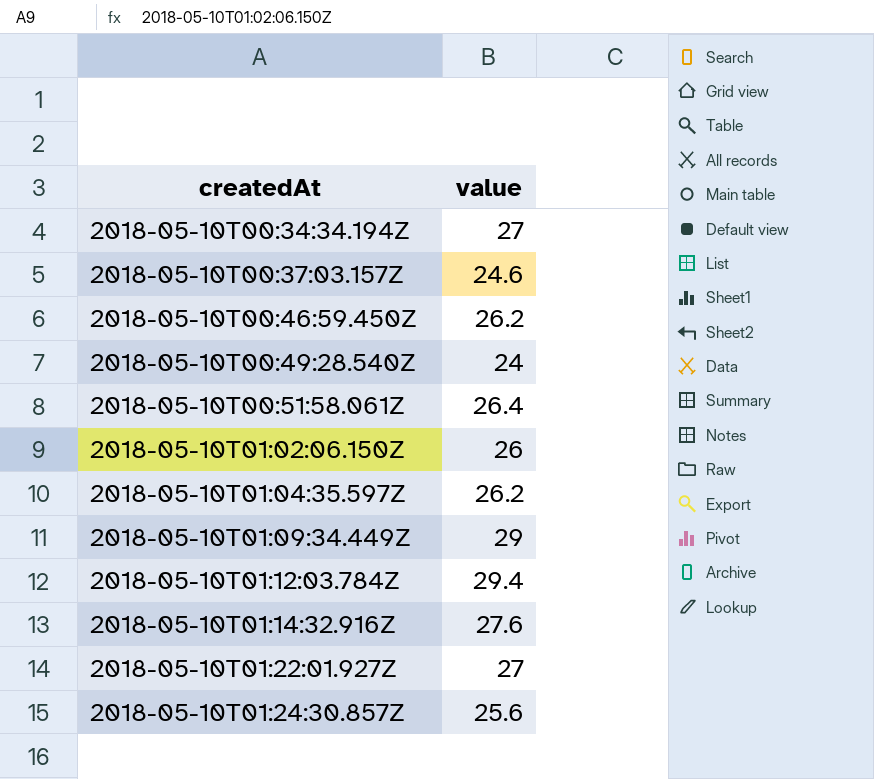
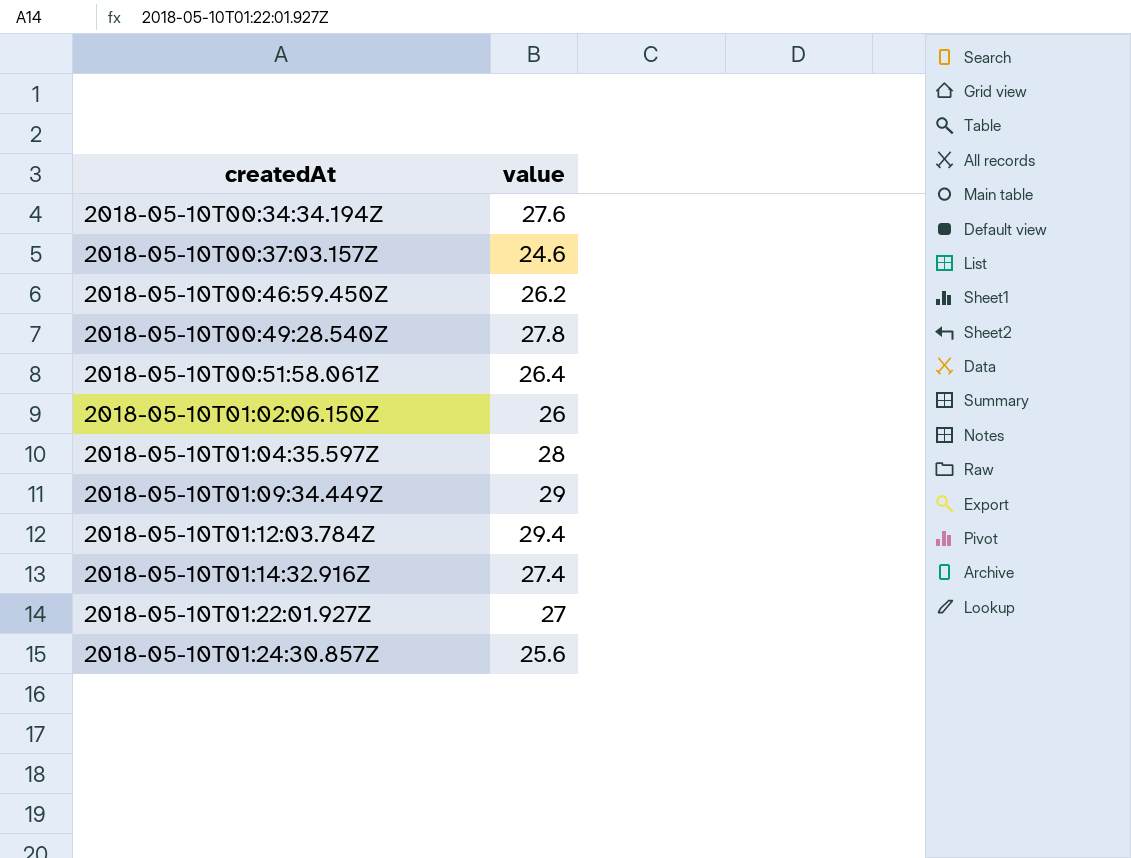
2018-05-10T00:34:34.194Z | value: 27 -> 27.6
2018-05-10T00:49:28.540Z | value: 24 -> 27.8
2018-05-10T01:04:35.597Z | value: 26.2 -> 28
2018-05-10T01:14:32.916Z | value: 27.6 -> 27.4

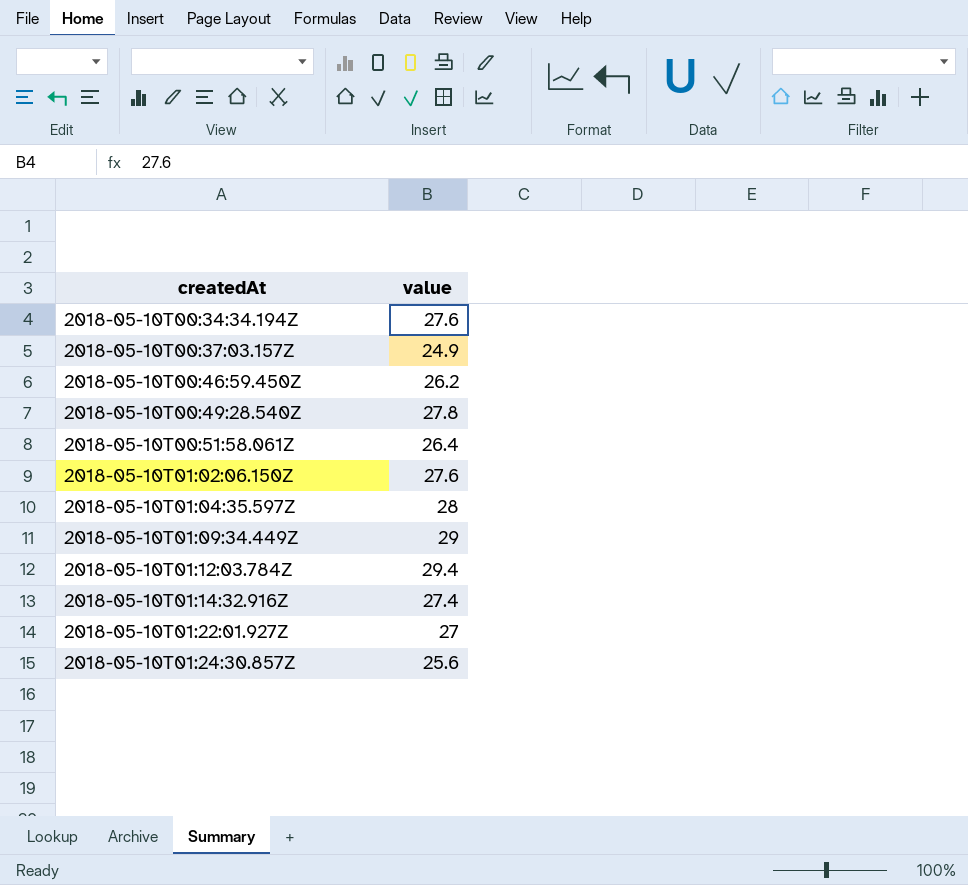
2018-05-10T00:37:03.157Z | value: 24.6 -> 24.9
2018-05-10T01:02:06.150Z | value: 26 -> 27.6

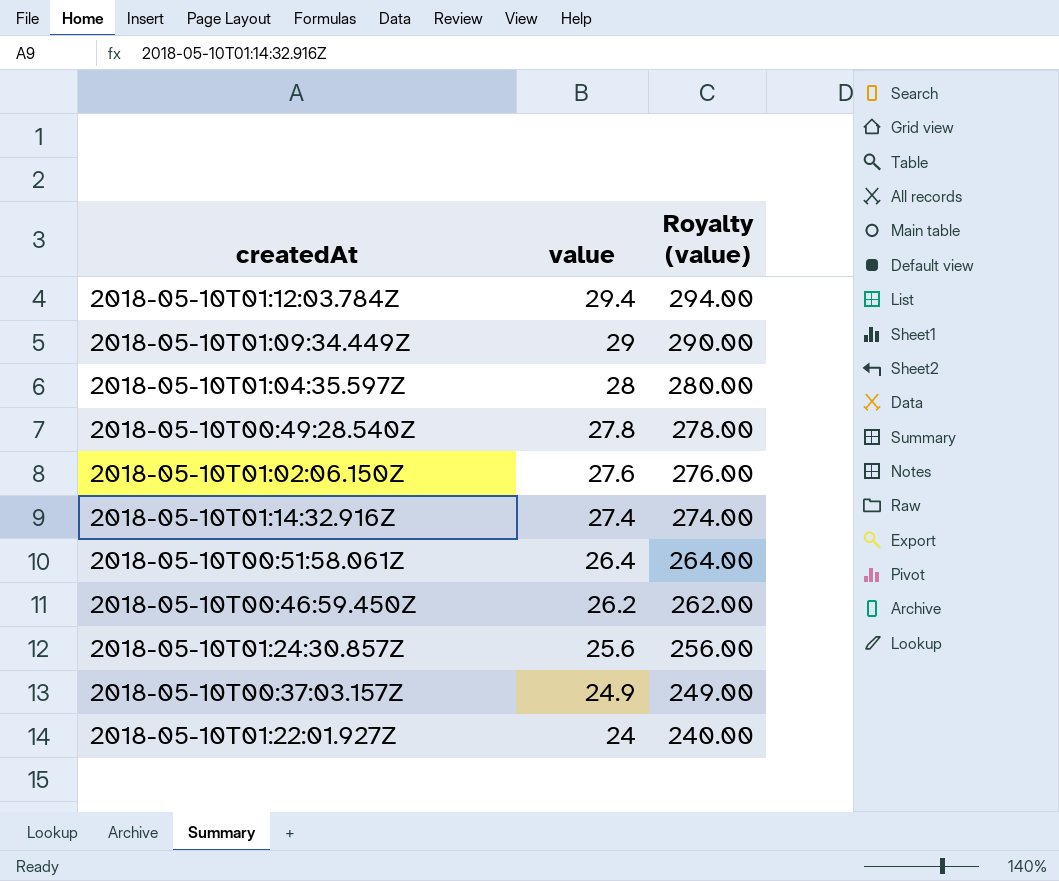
row order: createdAt ascending -> value descending
column Royalty (value) | formula: none -> [value] * 10
row 2018-05-10T00:34:34.194Z: 27.6 -> none
2018-05-10T01:22:01.927Z | value: 27 -> 24

